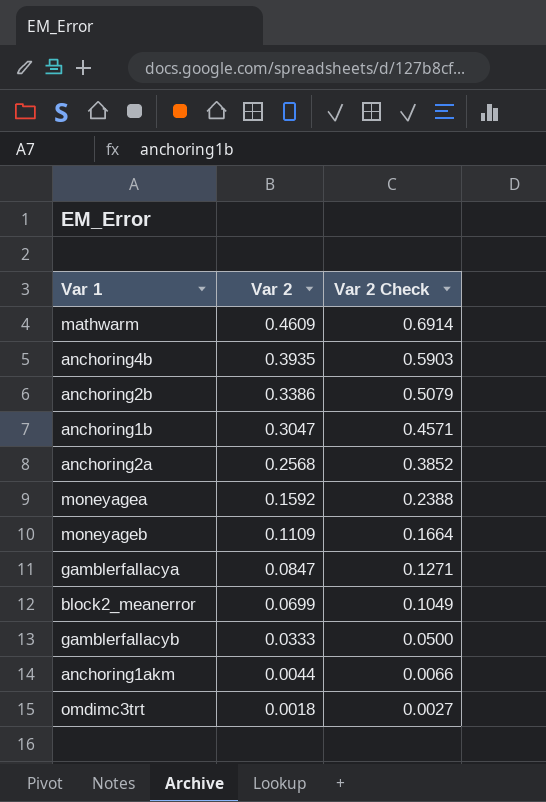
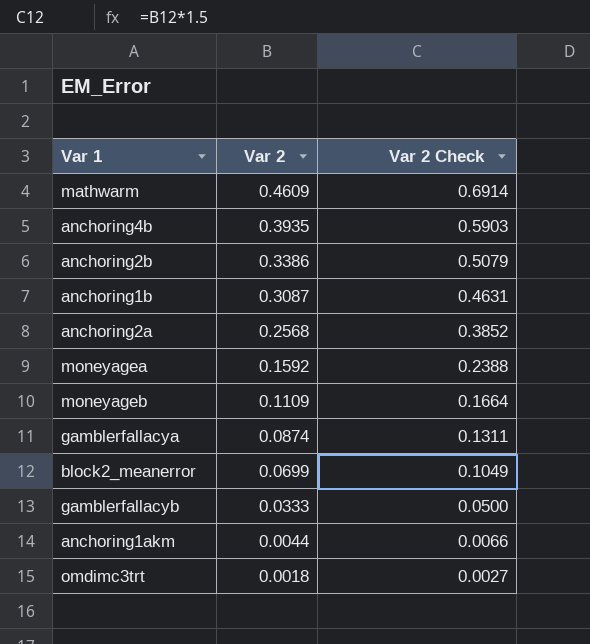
anchoring1b | Var 2: 0.3047 -> 0.3087
anchoring1b | Var 2 Check: 0.4571 -> 0.4631
gamblerfallacya | Var 2: 0.0847 -> 0.0874
gamblerfallacya | Var 2 Check: 0.1271 -> 0.1311

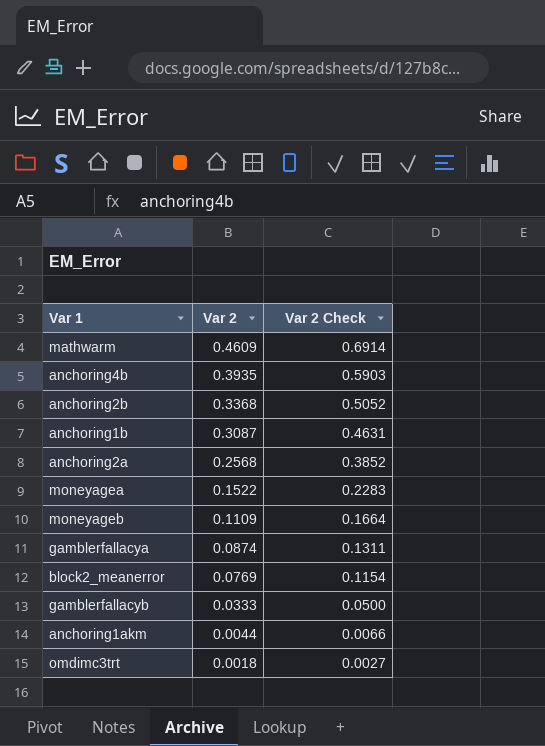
anchoring2b | Var 2: 0.3386 -> 0.3368
anchoring2b | Var 2 Check: 0.5079 -> 0.5052
moneyagea | Var 2: 0.1592 -> 0.1522
moneyagea | Var 2 Check: 0.2388 -> 0.2283
block2_meanerror | Var 2: 0.0699 -> 0.0769
block2_meanerror | Var 2 Check: 0.1049 -> 0.1154

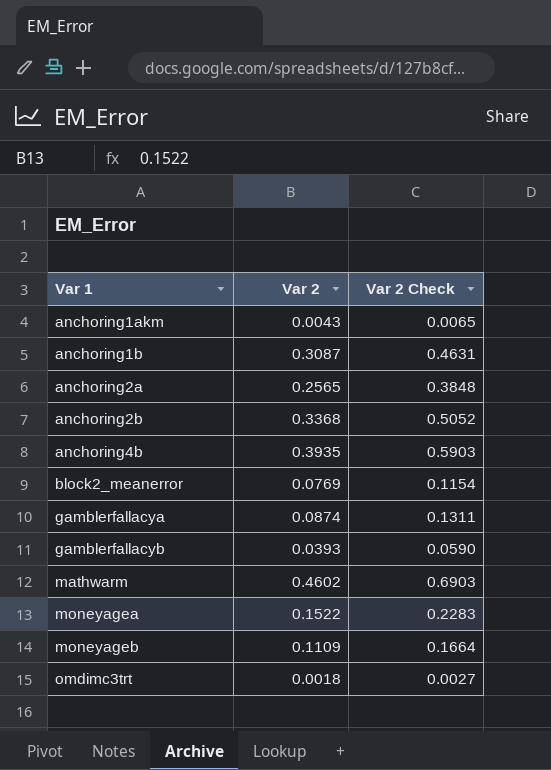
row order: Var 2 descending -> Var 1 ascending
anchoring1akm | Var 2: 0.0044 -> 0.0043
anchoring1akm | Var 2 Check: 0.0066 -> 0.0065
anchoring2a | Var 2: 0.2568 -> 0.2565
anchoring2a | Var 2 Check: 0.3852 -> 0.3848
gamblerfallacyb | Var 2: 0.0333 -> 0.0393
gamblerfallacyb | Var 2 Check: 0.0500 -> 0.0590
mathwarm | Var 2: 0.4609 -> 0.4602
mathwarm | Var 2 Check: 0.6914 -> 0.6903

